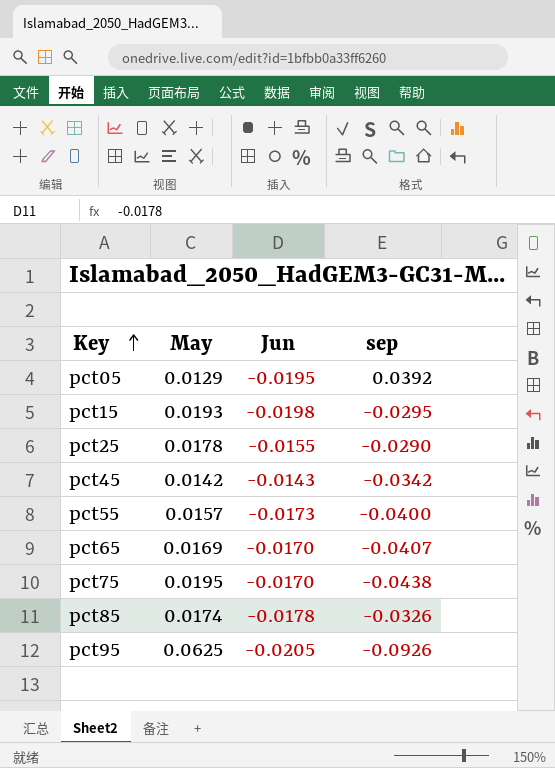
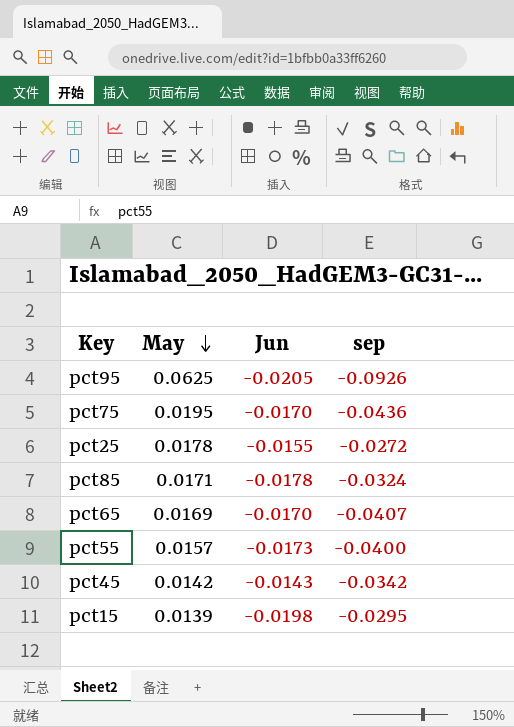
row order: Key ascending -> May descending
row pct05: 0.0129 | -0.0195 | 0.0392 -> none
pct75 | sep: -0.0438 -> -0.0436
pct25 | sep: -0.0290 -> -0.0272
pct85 | May: 0.0174 -> 0.0171
pct85 | sep: -0.0326 -> -0.0324
pct15 | May: 0.0193 -> 0.0139

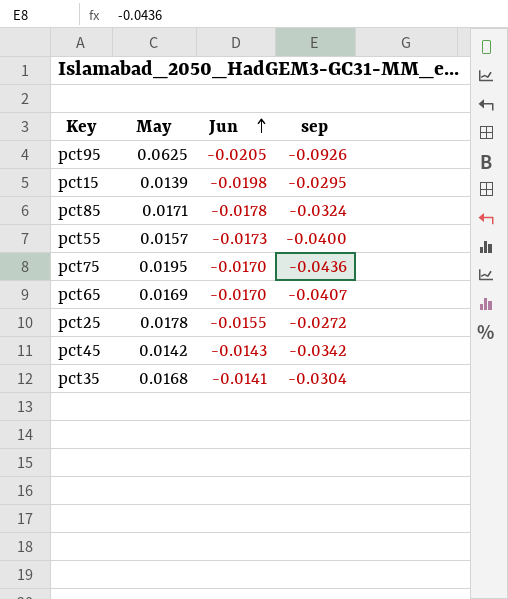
row order: May descending -> Jun ascending
row pct35: none -> 0.0168 | -0.0141 | -0.0304

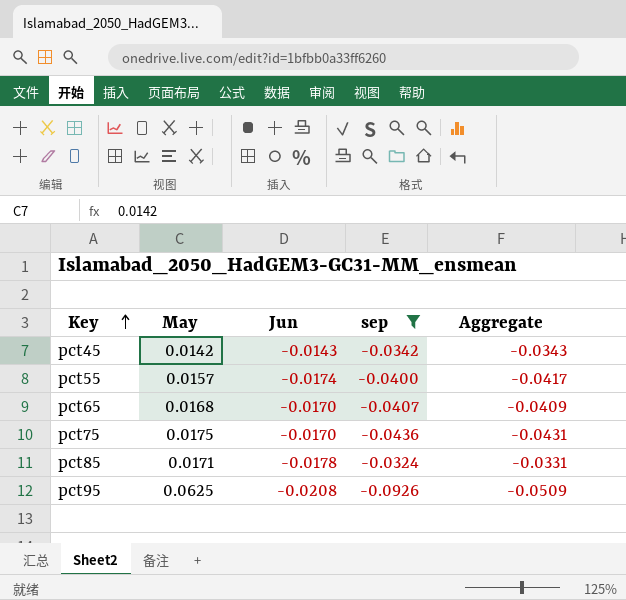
filter: none -> sep <= -0.0324
row order: Jun ascending -> Key ascending
column Aggregate | formula: none -> [May] + [Jun] + [sep]
pct55 | Jun: -0.0173 -> -0.0174
pct65 | May: 0.0169 -> 0.0168
pct75 | May: 0.0195 -> 0.0175
pct95 | Jun: -0.0205 -> -0.0208

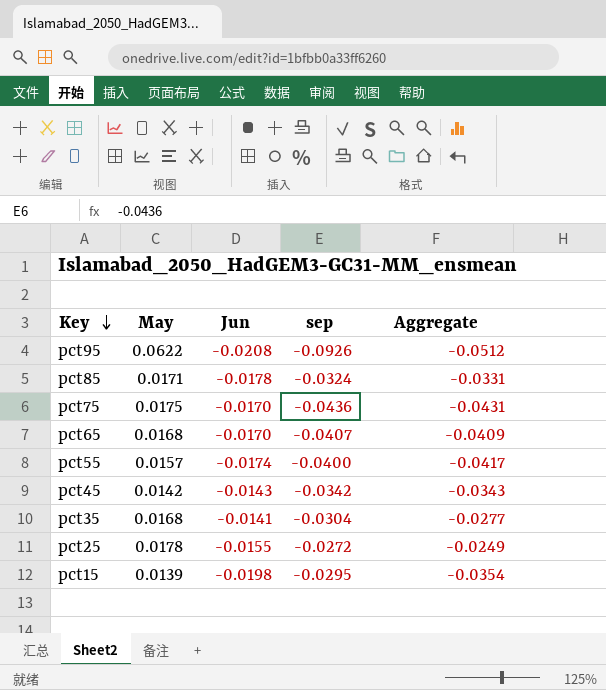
filter: sep <= -0.0324 -> none
row order: Key ascending -> Key descending
pct95 | May: 0.0625 -> 0.0622
pct95 | Aggregate: -0.0509 -> -0.0512

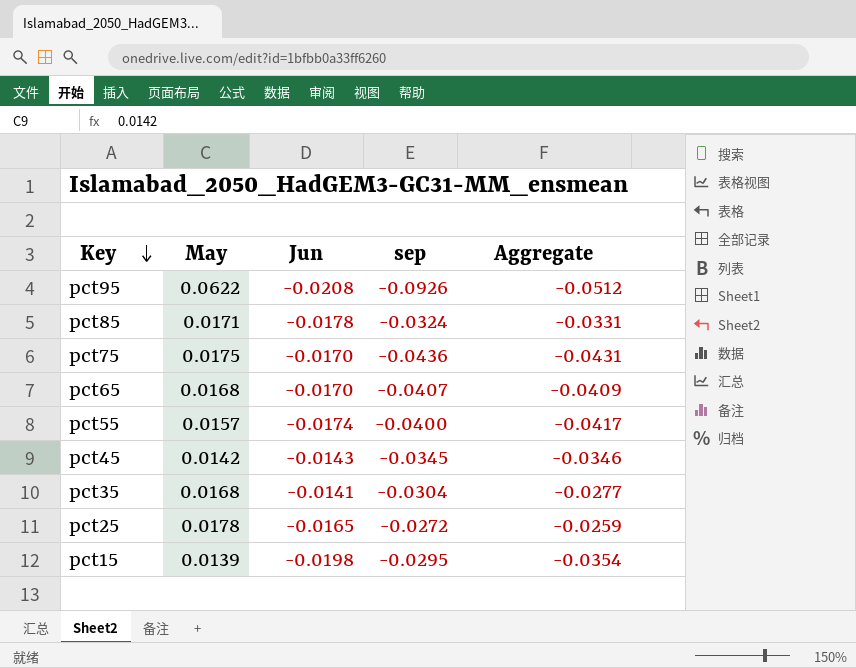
pct45 | sep: -0.0342 -> -0.0345
pct45 | Aggregate: -0.0343 -> -0.0346
pct25 | Jun: -0.0155 -> -0.0165
pct25 | Aggregate: -0.0249 -> -0.0259

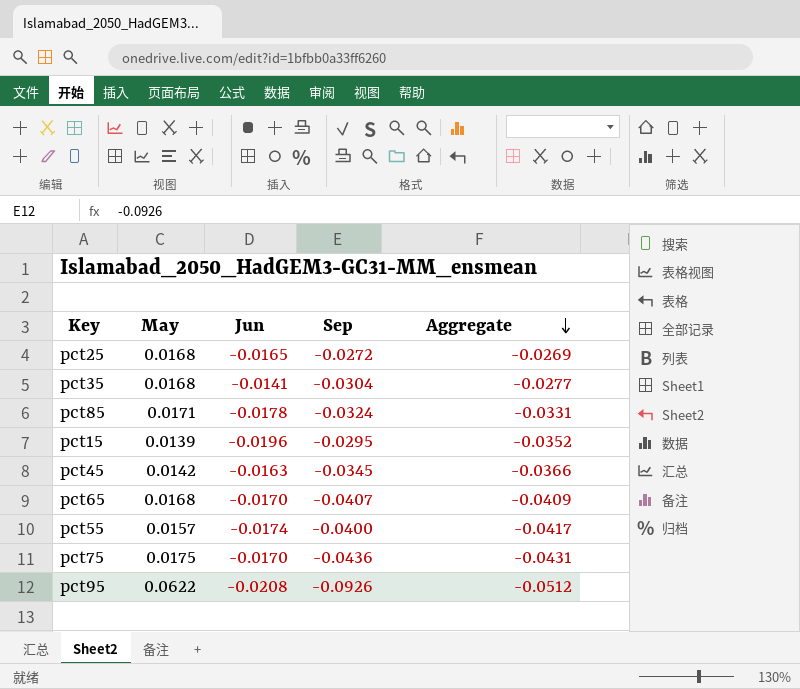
row order: Key descending -> Aggregate descending
column name: sep -> Sep
pct25 | May: 0.0178 -> 0.0168
pct25 | Aggregate: -0.0259 -> -0.0269
pct15 | Jun: -0.0198 -> -0.0196
pct15 | Aggregate: -0.0354 -> -0.0352
pct45 | Jun: -0.0143 -> -0.0163
pct45 | Aggregate: -0.0346 -> -0.0366

